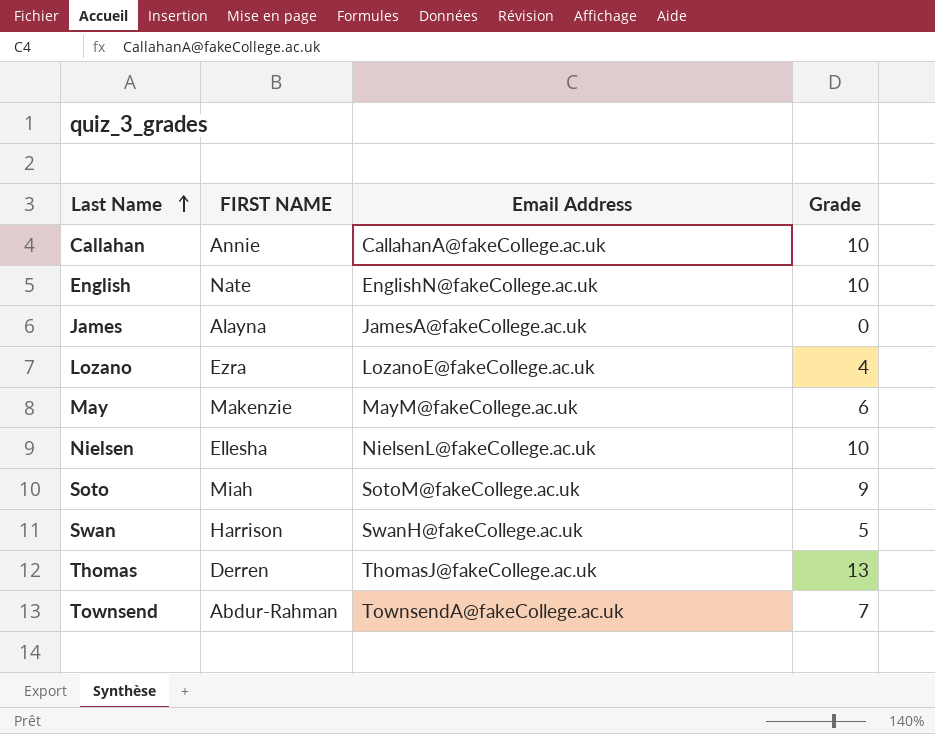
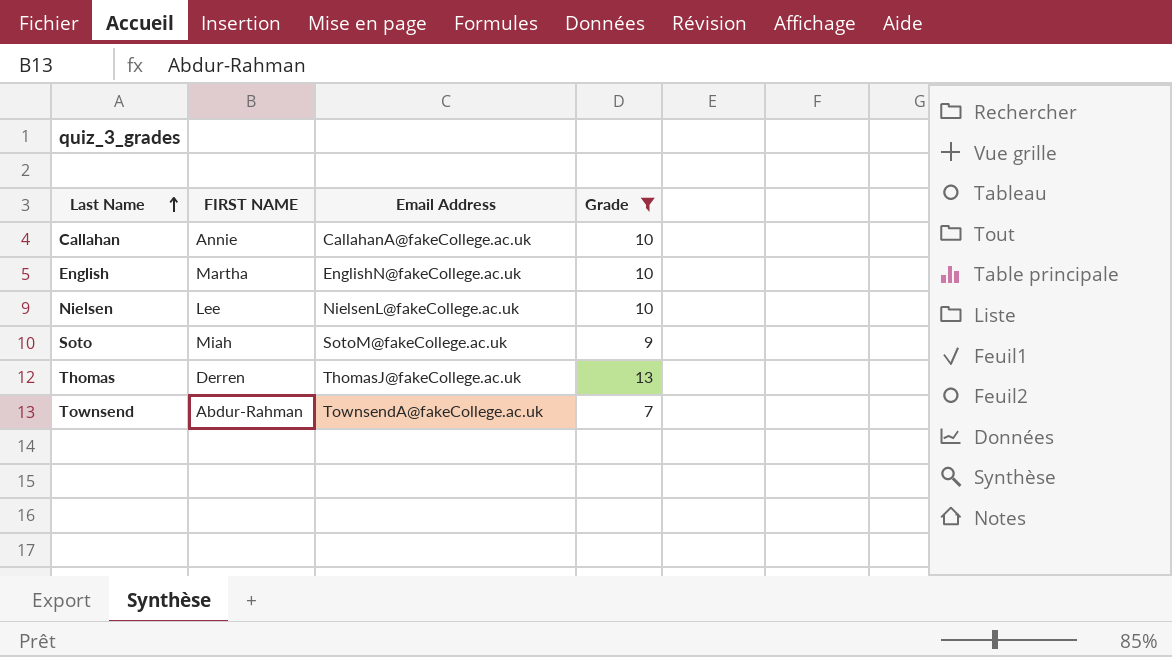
filter: none -> Grade >= 7
English | FIRST NAME: Nate -> Martha
Nielsen | FIRST NAME: Ellesha -> Lee

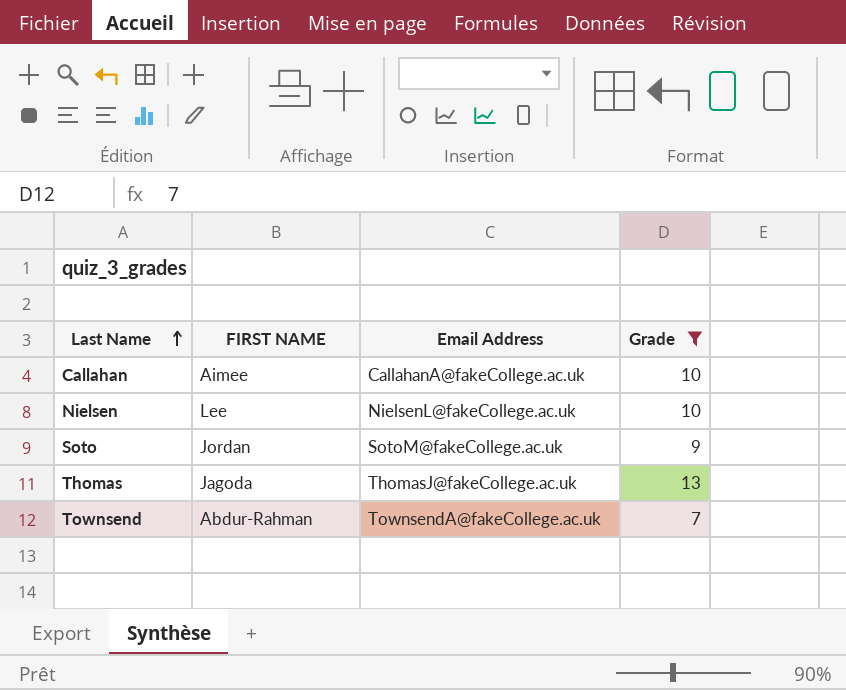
row English: Martha | EnglishN@fakeCollege.ac.uk | 10 -> none
Callahan | FIRST NAME: Annie -> Aimee
Soto | FIRST NAME: Miah -> Jordan
Thomas | FIRST NAME: Derren -> Jagoda

